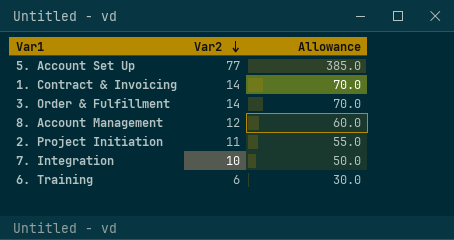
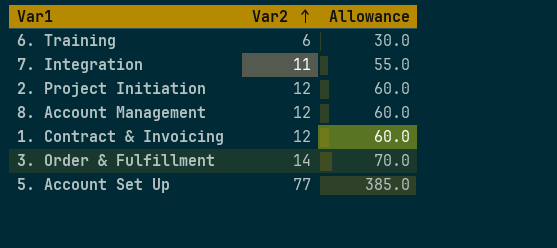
row order: Var2 descending -> Var2 ascending
7. Integration | Var2: 10 -> 11
7. Integration | Allowance: 50.0 -> 55.0
2. Project Initiation | Var2: 11 -> 12
2. Project Initiation | Allowance: 55.0 -> 60.0
1. Contract & Invoicing | Var2: 14 -> 12
1. Contract & Invoicing | Allowance: 70.0 -> 60.0

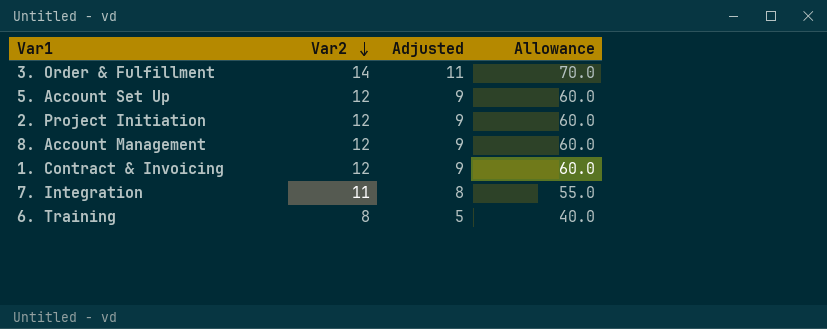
row order: Var2 ascending -> Var2 descending
column Adjusted | formula: none -> [Var2] - 3
5. Account Set Up | Var2: 77 -> 12
5. Account Set Up | Allowance: 385.0 -> 60.0
6. Training | Var2: 6 -> 8
6. Training | Allowance: 30.0 -> 40.0

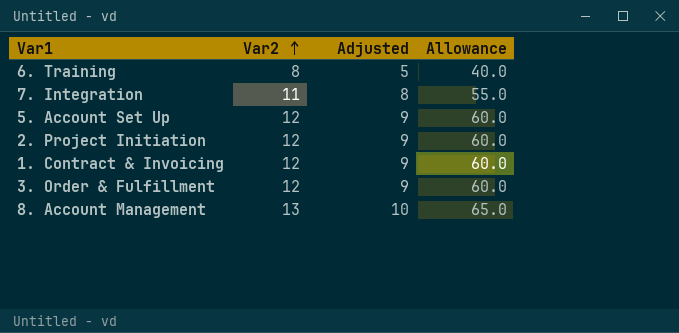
row order: Var2 descending -> Var2 ascending
3. Order & Fulfillment | Var2: 14 -> 12
3. Order & Fulfillment | Adjusted: 11 -> 9
3. Order & Fulfillment | Allowance: 70.0 -> 60.0
8. Account Management | Var2: 12 -> 13
8. Account Management | Adjusted: 9 -> 10
8. Account Management | Allowance: 60.0 -> 65.0

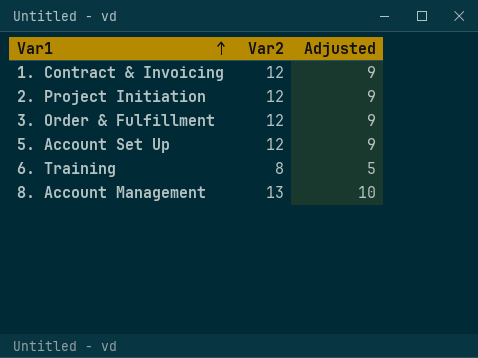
row order: Var2 ascending -> Var1 ascending
column Allowance | formula: [Var2] * 5 -> none
row 7. Integration: 11 | 8 | 55.0 -> none

